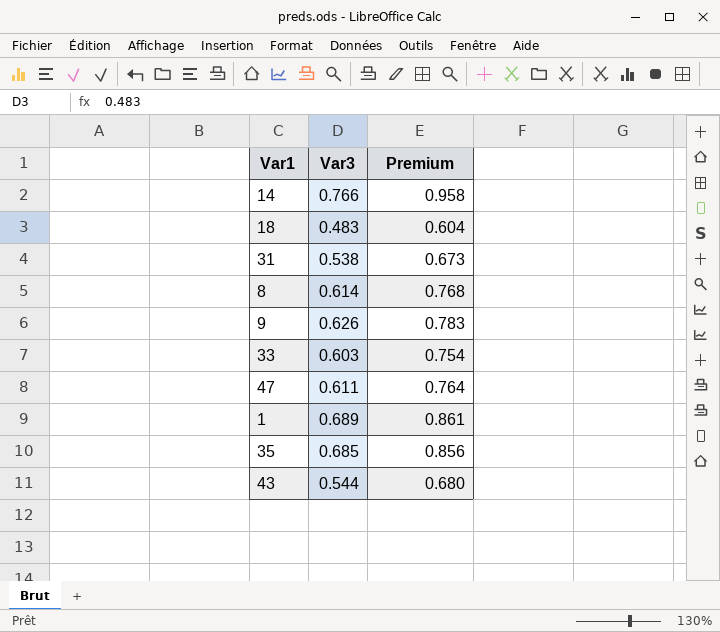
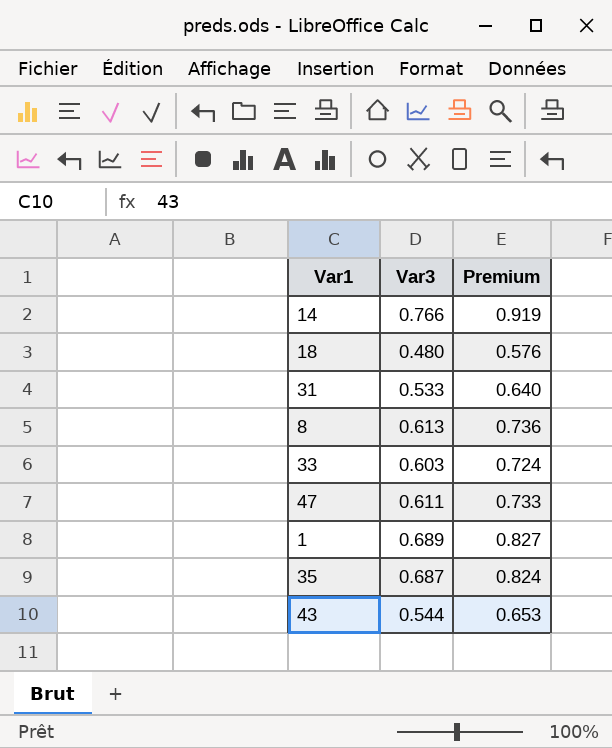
column Premium | formula: [Var3] * 1.25 -> [Var3] * 1.2
row 9: 0.626 | 0.783 -> none
18 | Var3: 0.483 -> 0.480
31 | Var3: 0.538 -> 0.533
8 | Var3: 0.614 -> 0.613
35 | Var3: 0.685 -> 0.687

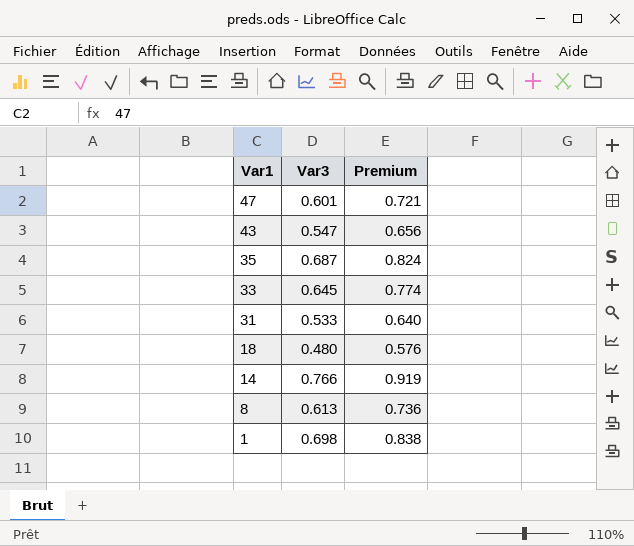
row order: none -> Var1 descending
47 | Var3: 0.611 -> 0.601
47 | Premium: 0.733 -> 0.721
43 | Var3: 0.544 -> 0.547
43 | Premium: 0.653 -> 0.656
33 | Var3: 0.603 -> 0.645
33 | Premium: 0.724 -> 0.774
1 | Var3: 0.689 -> 0.698
1 | Premium: 0.827 -> 0.838

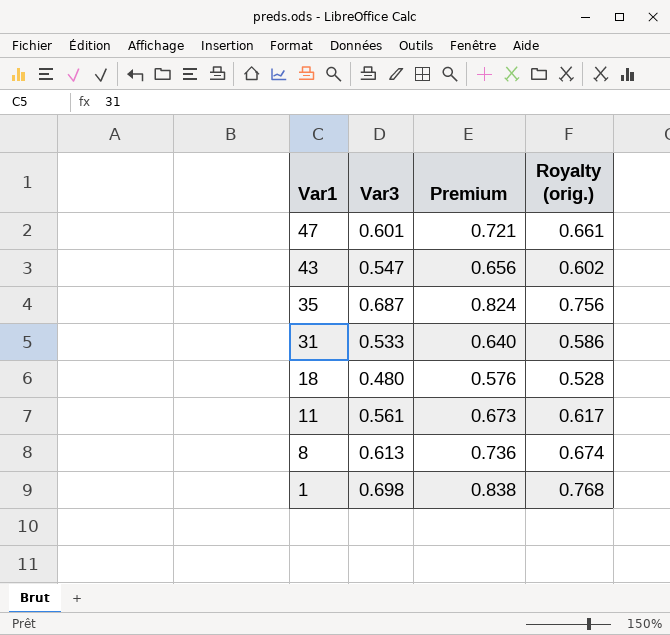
column Royalty (orig.) | formula: none -> [Var3] * 1.1
row 33: 0.645 | 0.774 -> none
row 14: 0.766 | 0.919 -> none
row 11: none -> 0.561 | 0.673 | 0.617

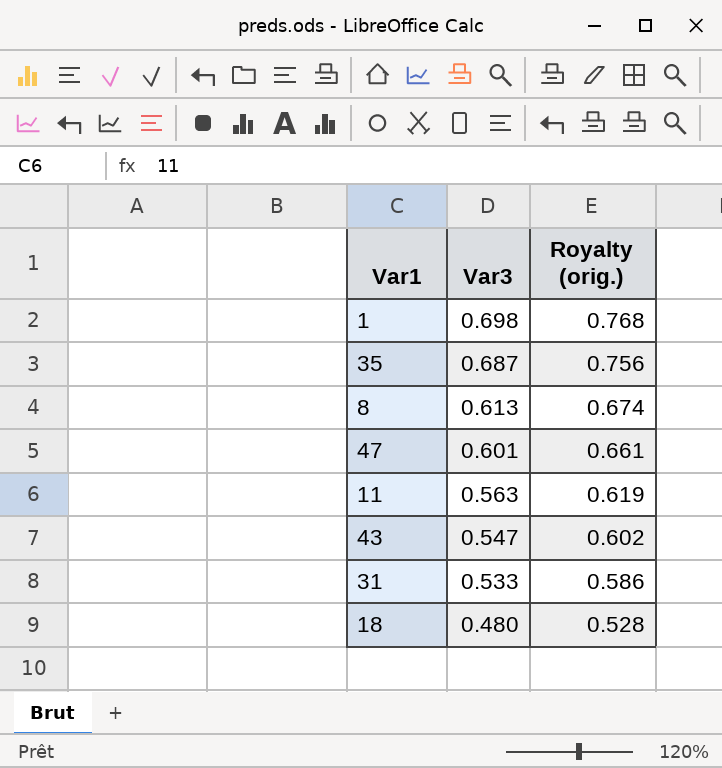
row order: Var1 descending -> Var3 descending
column Premium | formula: [Var3] * 1.2 -> none
11 | Var3: 0.561 -> 0.563
11 | Royalty (orig.): 0.617 -> 0.619

